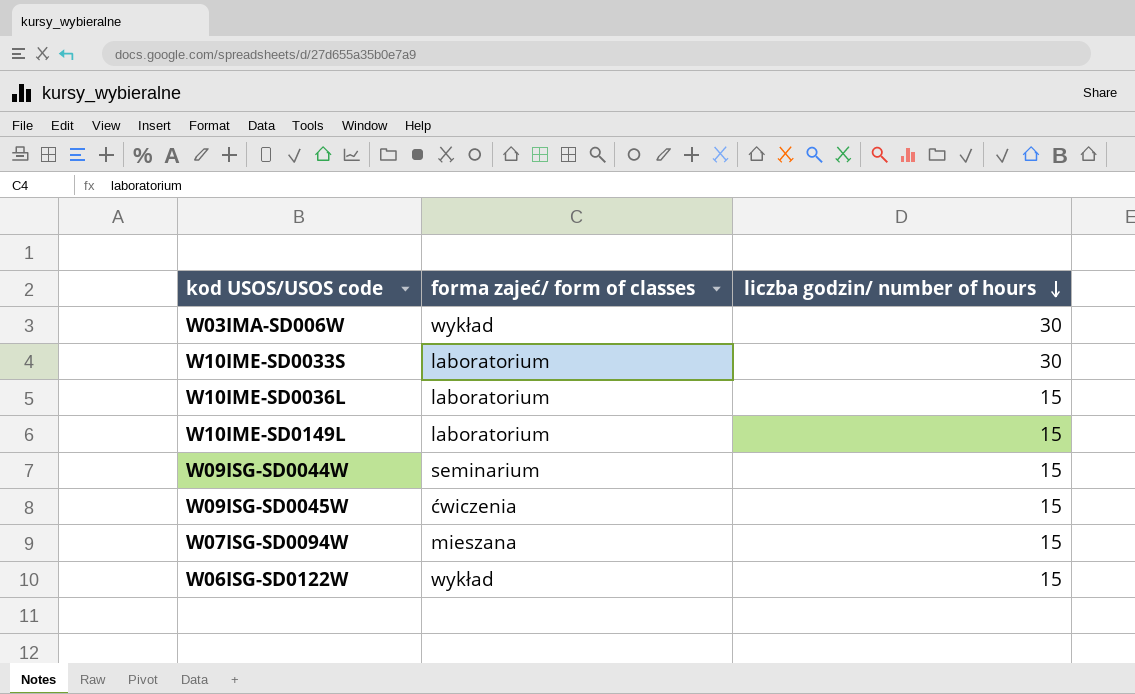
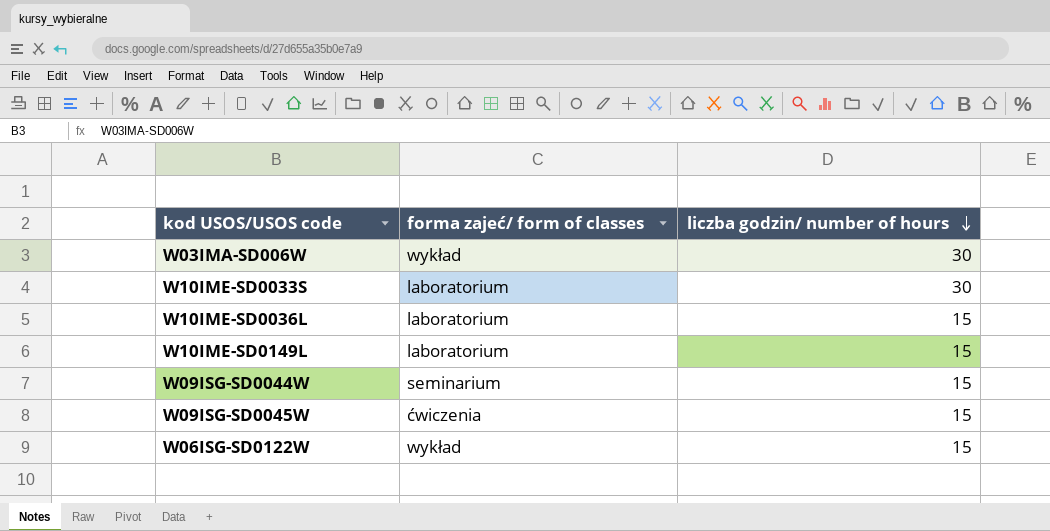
row W07ISG-SD0094W: mieszana | 15 -> none

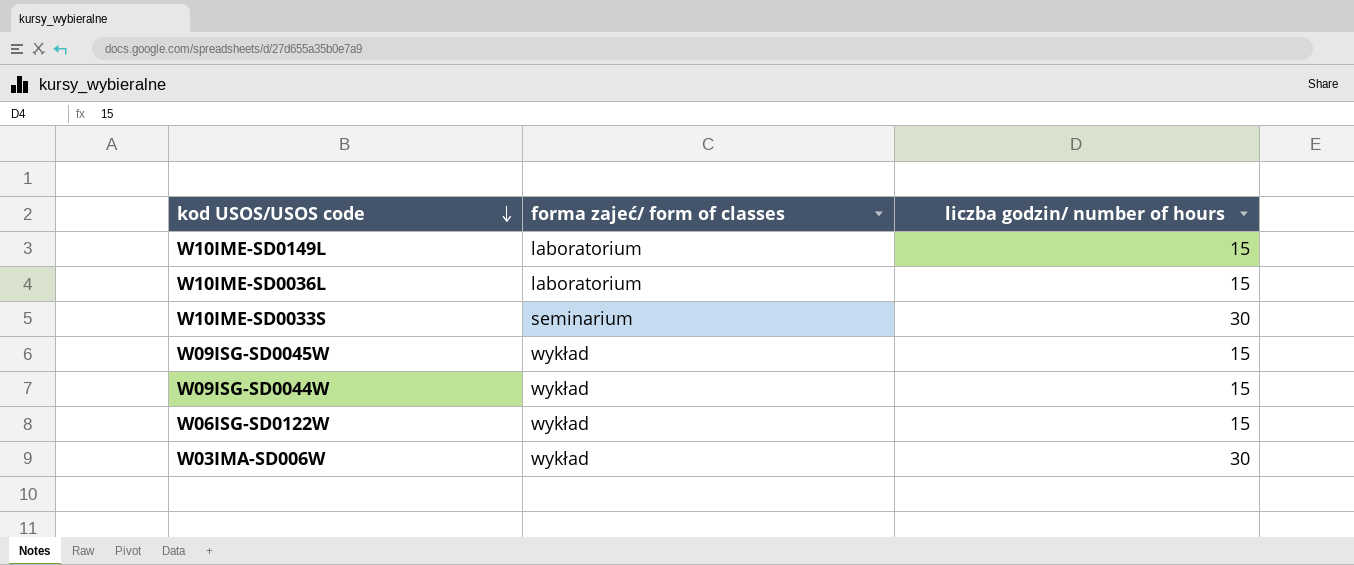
row order: liczba godzin/ number of hours descending -> kod USOS/USOS code descending
W10IME-SD0033S | forma zajeć/ form of classes: laboratorium -> seminarium
W09ISG-SD0045W | forma zajeć/ form of classes: ćwiczenia -> wykład
W09ISG-SD0044W | forma zajeć/ form of classes: seminarium -> wykład

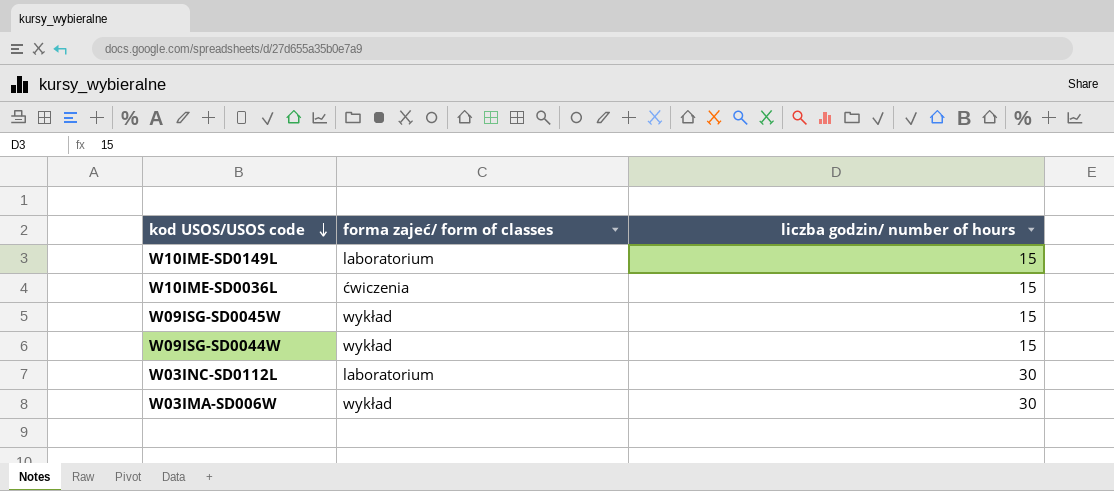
row W10IME-SD0033S: seminarium | 30 -> none
row W06ISG-SD0122W: wykład | 15 -> none
W10IME-SD0036L | forma zajeć/ form of classes: laboratorium -> ćwiczenia
row W03INC-SD0112L: none -> laboratorium | 30

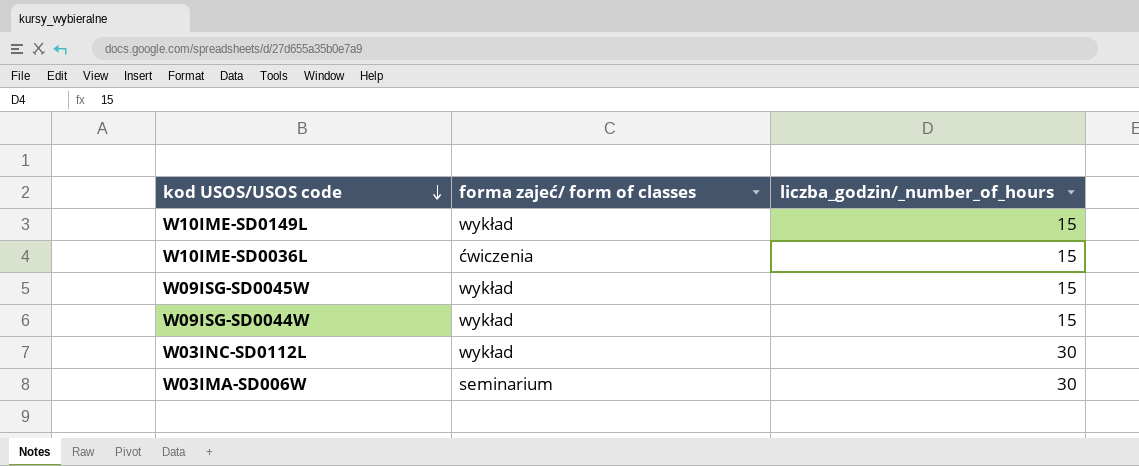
column name: liczba godzin/ number of hours -> liczba_godzin/_number_of_hours
W10IME-SD0149L | forma zajeć/ form of classes: laboratorium -> wykład
W03INC-SD0112L | forma zajeć/ form of classes: laboratorium -> wykład
W03IMA-SD006W | forma zajeć/ form of classes: wykład -> seminarium

